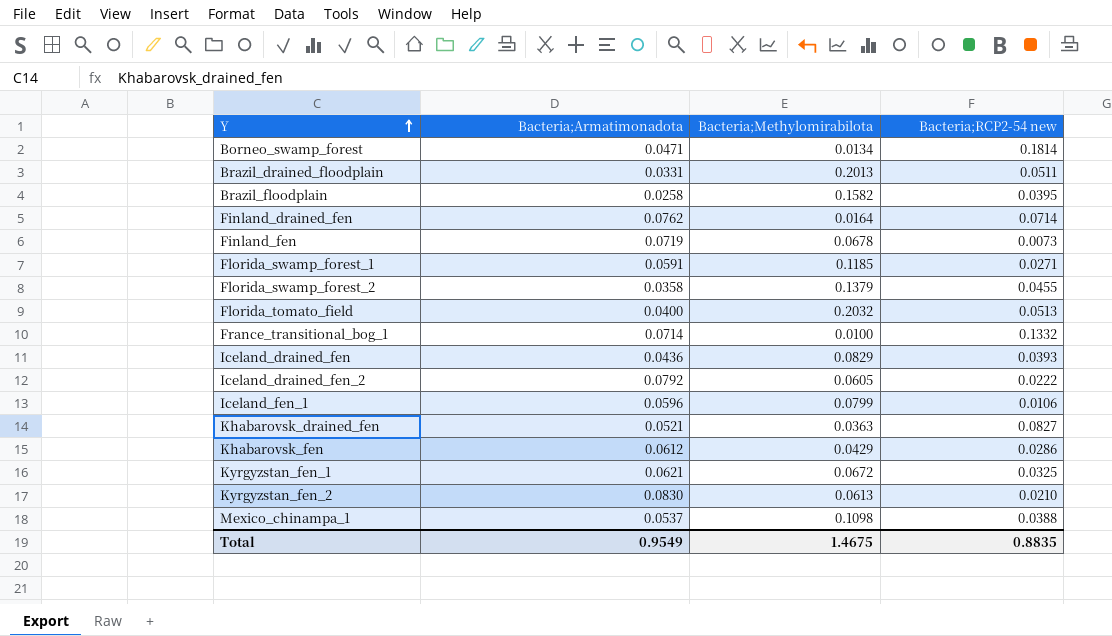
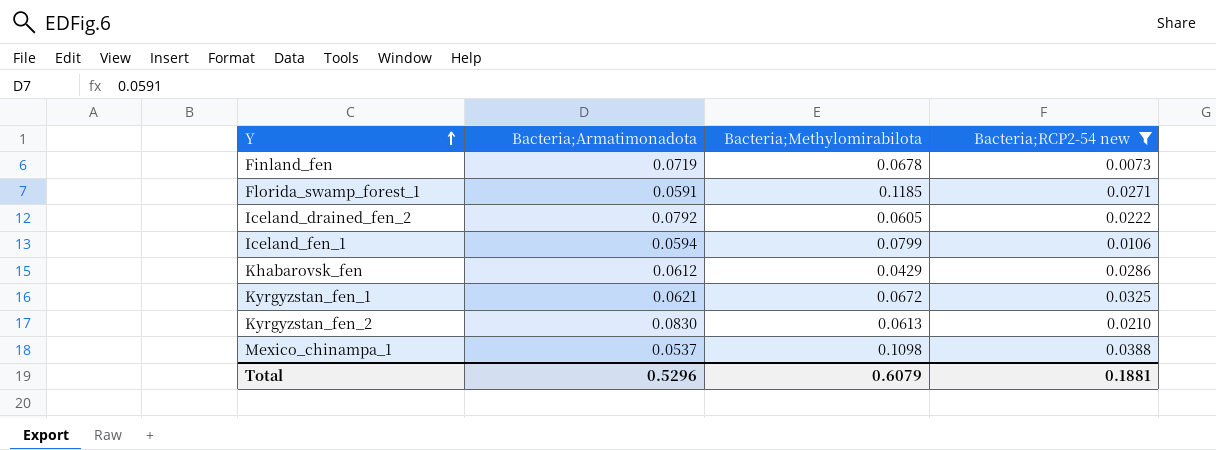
filter: none -> Bacteria;RCP2-54 new <= 0.0388
Iceland_fen_1 | Bacteria;Armatimonadota: 0.0596 -> 0.0594
Total | Bacteria;Armatimonadota: 0.9549 -> 0.5296
Total | Bacteria;Methylomirabilota: 1.4675 -> 0.6079
Total | Bacteria;RCP2-54 new: 0.8835 -> 0.1881

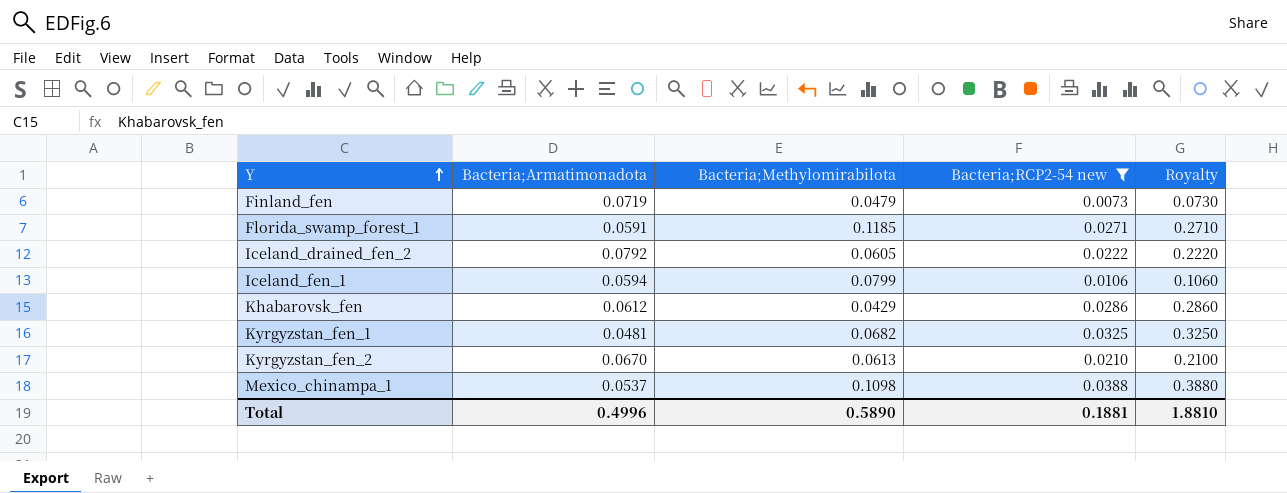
column Royalty | formula: none -> [Bacteria;RCP2-54 new] * 10
Finland_fen | Bacteria;Methylomirabilota: 0.0678 -> 0.0479
Kyrgyzstan_fen_1 | Bacteria;Armatimonadota: 0.0621 -> 0.0481
Kyrgyzstan_fen_1 | Bacteria;Methylomirabilota: 0.0672 -> 0.0682
Kyrgyzstan_fen_2 | Bacteria;Armatimonadota: 0.0830 -> 0.0670
Total | Bacteria;Armatimonadota: 0.5296 -> 0.4996
Total | Bacteria;Methylomirabilota: 0.6079 -> 0.5890

